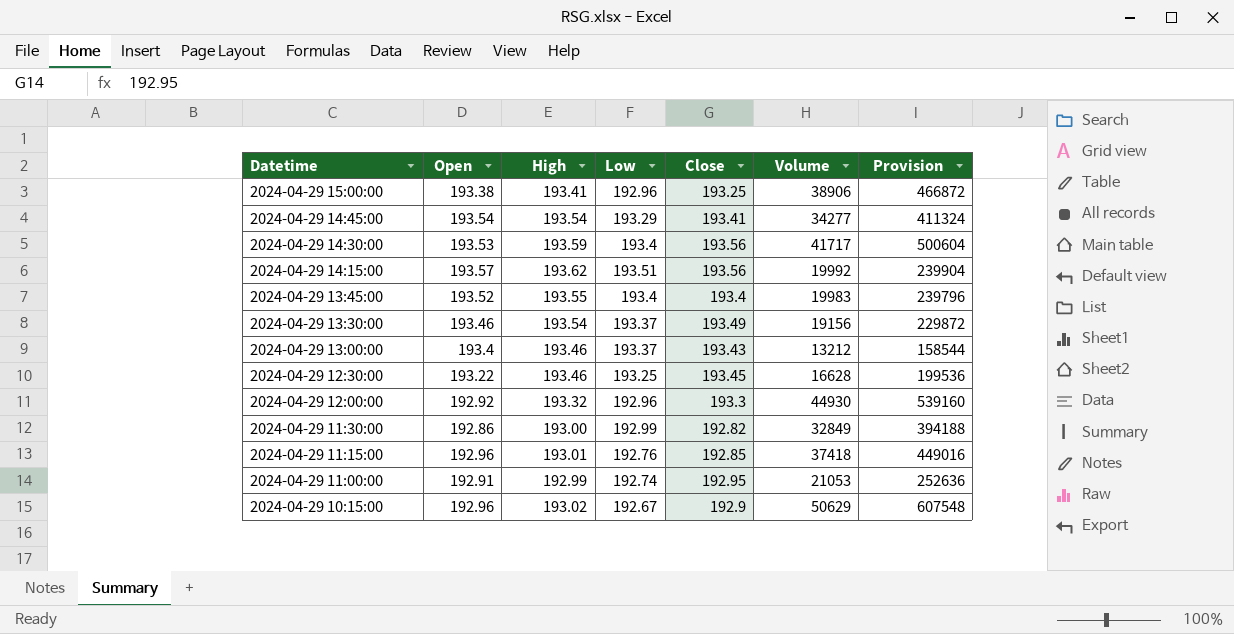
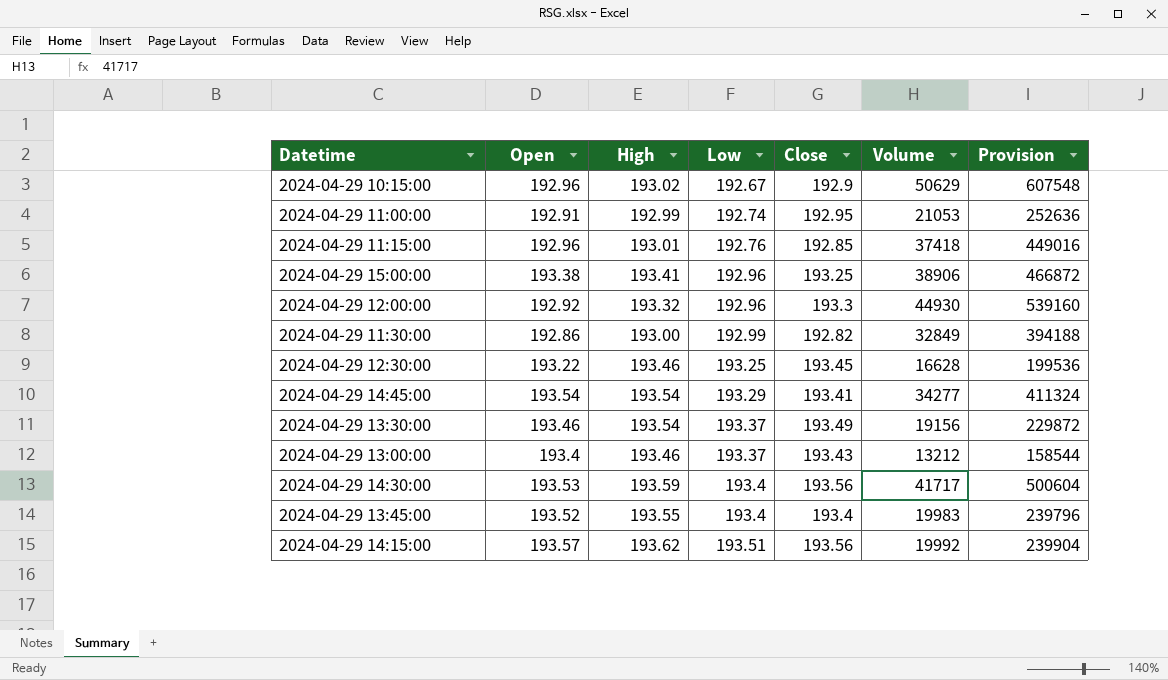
row order: Datetime descending -> Low ascending

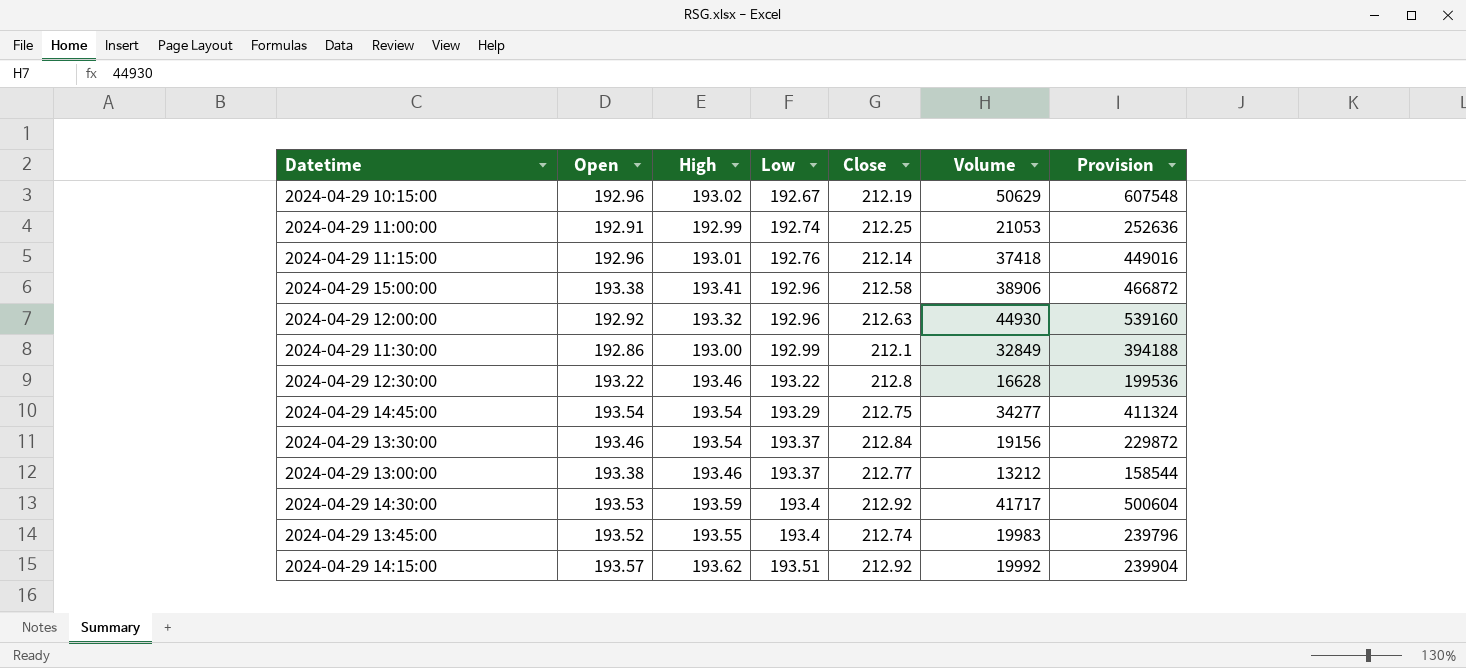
2024-04-29 10:15:00 | Close: 192.9 -> 212.19
2024-04-29 11:00:00 | Close: 192.95 -> 212.25
2024-04-29 11:15:00 | Close: 192.85 -> 212.14
2024-04-29 15:00:00 | Close: 193.25 -> 212.58
2024-04-29 12:00:00 | Close: 193.3 -> 212.63
2024-04-29 11:30:00 | Close: 192.82 -> 212.1
2024-04-29 12:30:00 | Low: 193.25 -> 193.22
2024-04-29 12:30:00 | Close: 193.45 -> 212.8
2024-04-29 14:45:00 | Close: 193.41 -> 212.75
2024-04-29 13:30:00 | Close: 193.49 -> 212.84
2024-04-29 13:00:00 | Open: 193.4 -> 193.38
2024-04-29 13:00:00 | Close: 193.43 -> 212.77
2024-04-29 14:30:00 | Close: 193.56 -> 212.92
2024-04-29 13:45:00 | Close: 193.4 -> 212.74
2024-04-29 14:15:00 | Close: 193.56 -> 212.92

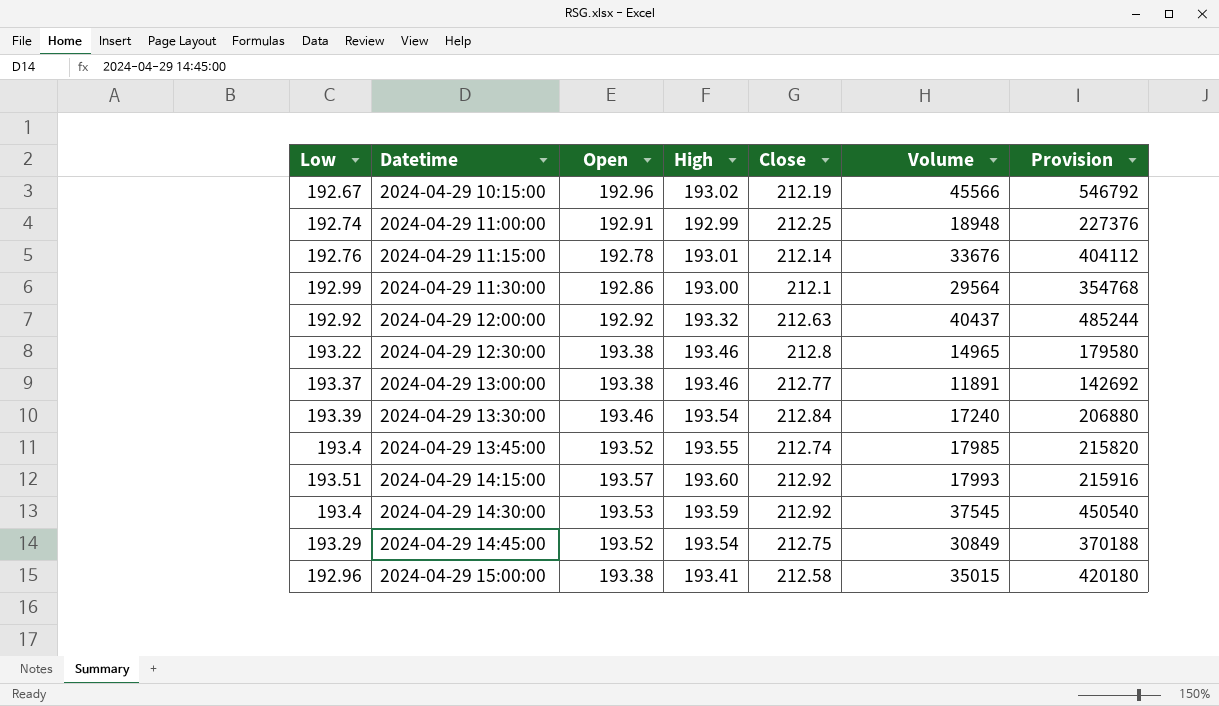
row order: Low ascending -> Datetime ascending
column Low | position: 4 -> 1
2024-04-29 10:15:00 | Volume: 50629 -> 45566
2024-04-29 10:15:00 | Provision: 607548 -> 546792
2024-04-29 11:00:00 | Volume: 21053 -> 18948
2024-04-29 11:00:00 | Provision: 252636 -> 227376
2024-04-29 11:15:00 | Open: 192.96 -> 192.78
2024-04-29 11:15:00 | Volume: 37418 -> 33676
2024-04-29 11:15:00 | Provision: 449016 -> 404112
2024-04-29 11:30:00 | Volume: 32849 -> 29564
2024-04-29 11:30:00 | Provision: 394188 -> 354768
2024-04-29 12:00:00 | Low: 192.96 -> 192.92
2024-04-29 12:00:00 | Volume: 44930 -> 40437
2024-04-29 12:00:00 | Provision: 539160 -> 485244
2024-04-29 12:30:00 | Open: 193.22 -> 193.38
2024-04-29 12:30:00 | Volume: 16628 -> 14965
2024-04-29 12:30:00 | Provision: 199536 -> 179580
2024-04-29 13:00:00 | Volume: 13212 -> 11891
2024-04-29 13:00:00 | Provision: 158544 -> 142692
2024-04-29 13:30:00 | Low: 193.37 -> 193.39
2024-04-29 13:30:00 | Volume: 19156 -> 17240
2024-04-29 13:30:00 | Provision: 229872 -> 206880
2024-04-29 13:45:00 | Volume: 19983 -> 17985
2024-04-29 13:45:00 | Provision: 239796 -> 215820
2024-04-29 14:15:00 | High: 193.62 -> 193.60
2024-04-29 14:15:00 | Volume: 19992 -> 17993
2024-04-29 14:15:00 | Provision: 239904 -> 215916
2024-04-29 14:30:00 | Volume: 41717 -> 37545
2024-04-29 14:30:00 | Provision: 500604 -> 450540
2024-04-29 14:45:00 | Open: 193.54 -> 193.52
2024-04-29 14:45:00 | Volume: 34277 -> 30849
2024-04-29 14:45:00 | Provision: 411324 -> 370188
2024-04-29 15:00:00 | Volume: 38906 -> 35015
2024-04-29 15:00:00 | Provision: 466872 -> 420180

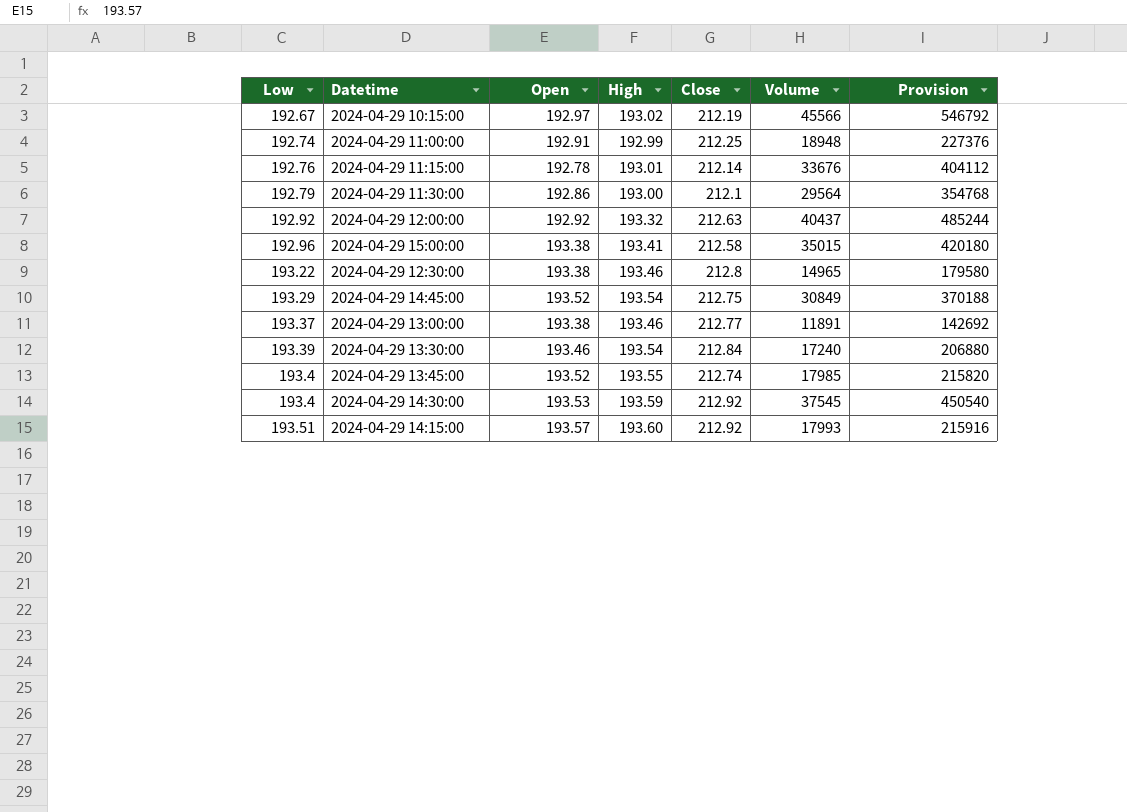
row order: Datetime ascending -> Low ascending
2024-04-29 10:15:00 | Open: 192.96 -> 192.97
2024-04-29 11:30:00 | Low: 192.99 -> 192.79

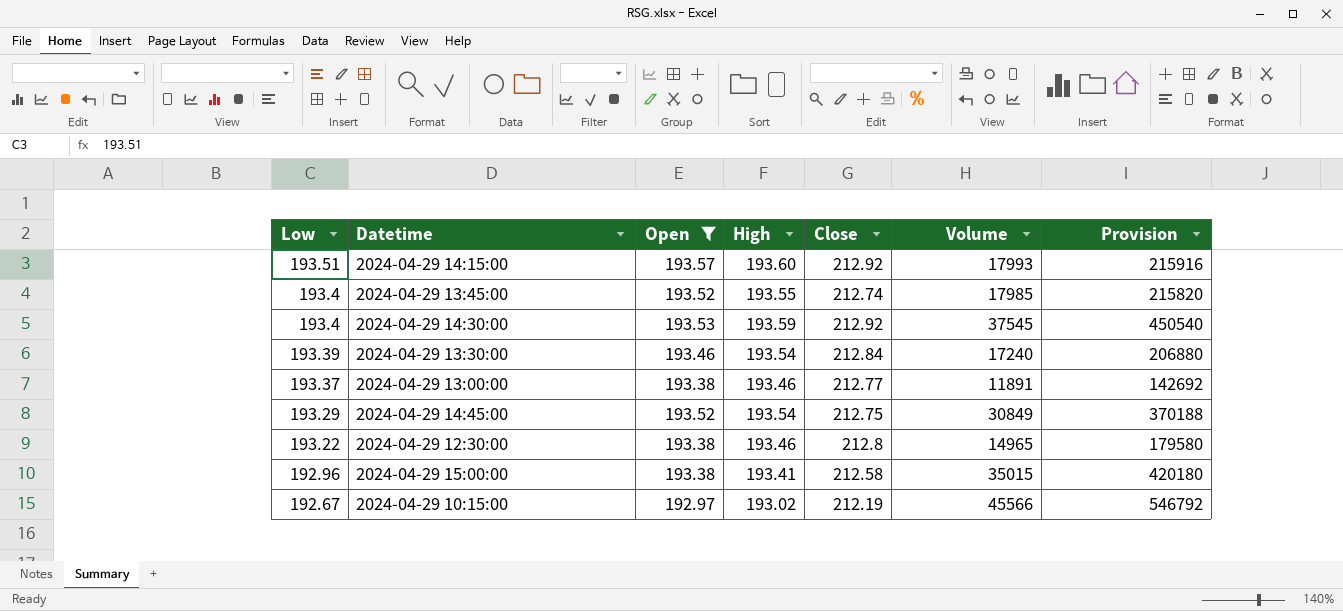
filter: none -> Open >= 192.97
row order: Low ascending -> Low descending

